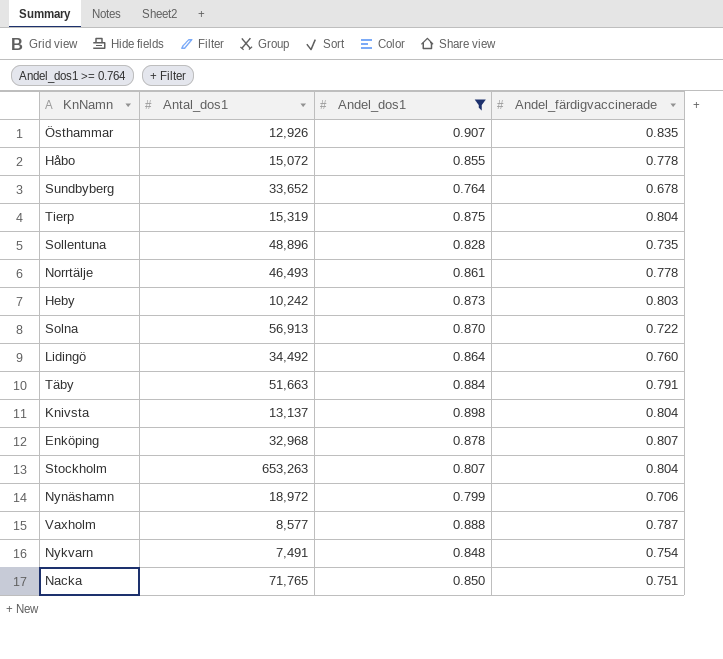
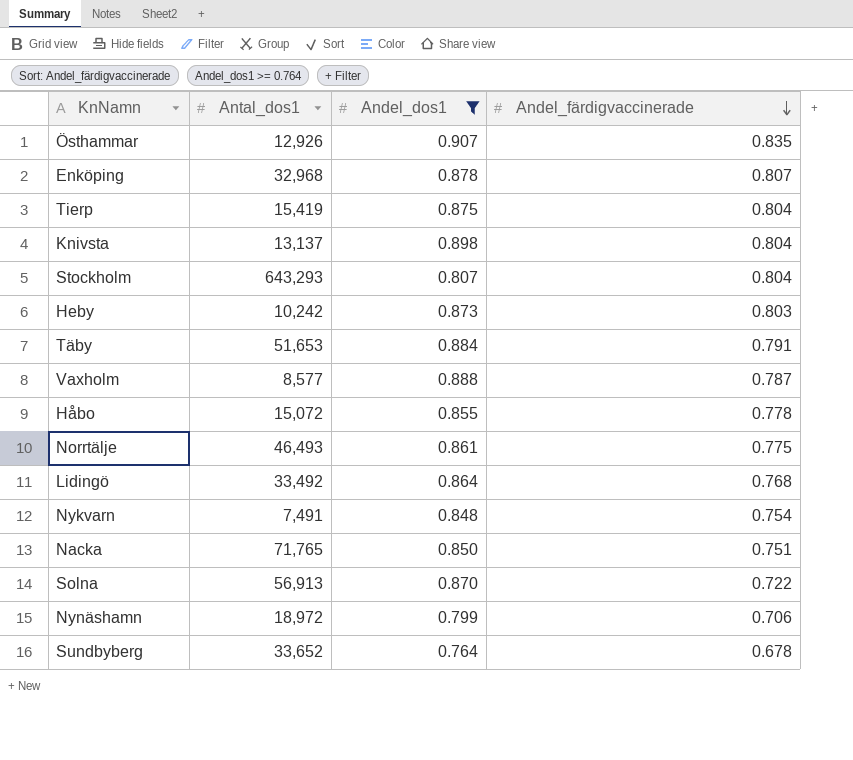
row order: none -> Andel_färdigvaccinerade descending
row Sollentuna: 48,896 | 0.828 | 0.735 -> none
Tierp | Antal_dos1: 15,319 -> 15,419
Stockholm | Antal_dos1: 653,263 -> 643,293
Täby | Antal_dos1: 51,663 -> 51,653
Norrtälje | Andel_färdigvaccinerade: 0.778 -> 0.775
Lidingö | Antal_dos1: 34,492 -> 33,492
Lidingö | Andel_färdigvaccinerade: 0.760 -> 0.768

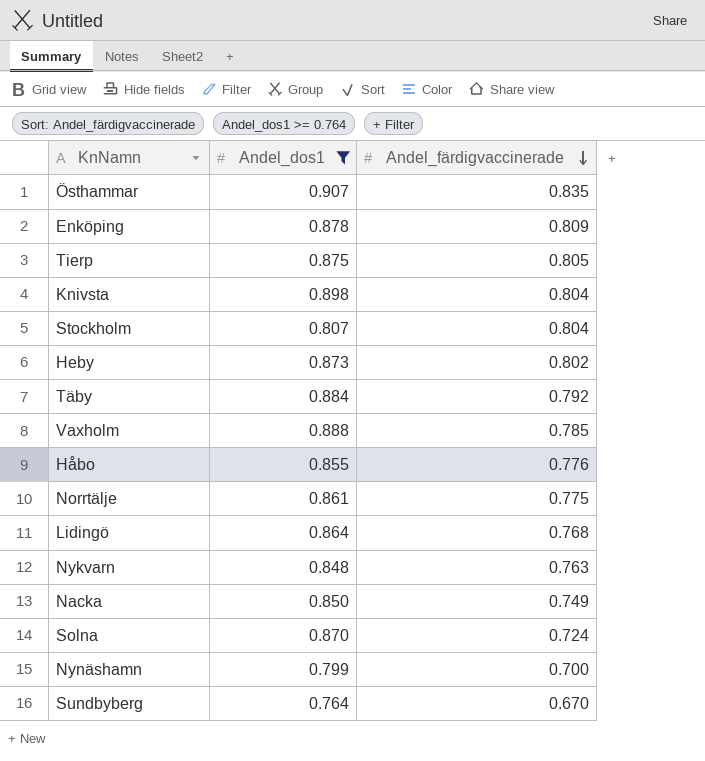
column Antal_dos1 | position: 2 -> none
Enköping | Andel_färdigvaccinerade: 0.807 -> 0.809
Tierp | Andel_färdigvaccinerade: 0.804 -> 0.805
Heby | Andel_färdigvaccinerade: 0.803 -> 0.802
Täby | Andel_färdigvaccinerade: 0.791 -> 0.792
Vaxholm | Andel_färdigvaccinerade: 0.787 -> 0.785
Håbo | Andel_färdigvaccinerade: 0.778 -> 0.776
Nykvarn | Andel_färdigvaccinerade: 0.754 -> 0.763
Nacka | Andel_färdigvaccinerade: 0.751 -> 0.749
Solna | Andel_färdigvaccinerade: 0.722 -> 0.724
Nynäshamn | Andel_färdigvaccinerade: 0.706 -> 0.700
Sundbyberg | Andel_färdigvaccinerade: 0.678 -> 0.670

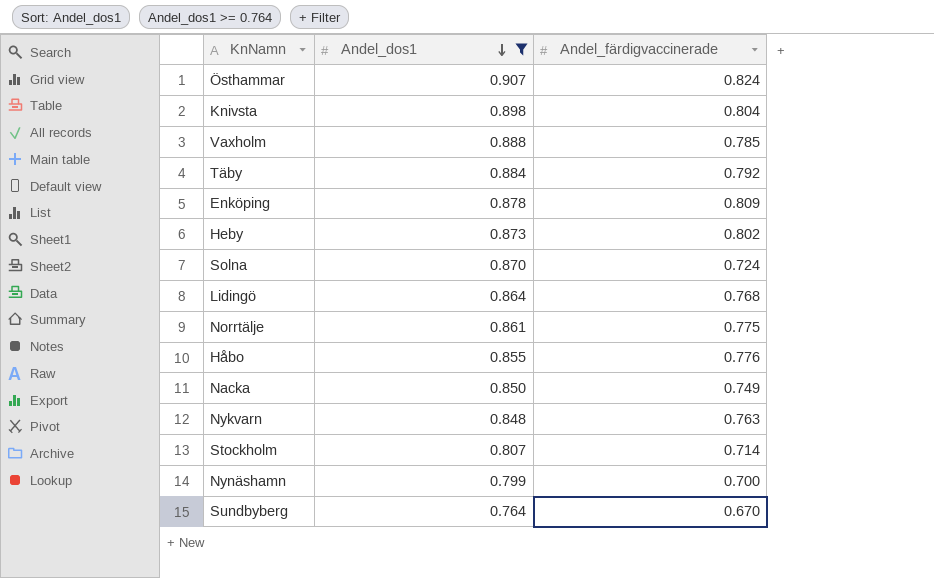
row order: Andel_färdigvaccinerade descending -> Andel_dos1 descending
row Tierp: 0.875 | 0.805 -> none
Östhammar | Andel_färdigvaccinerade: 0.835 -> 0.824
Stockholm | Andel_färdigvaccinerade: 0.804 -> 0.714

